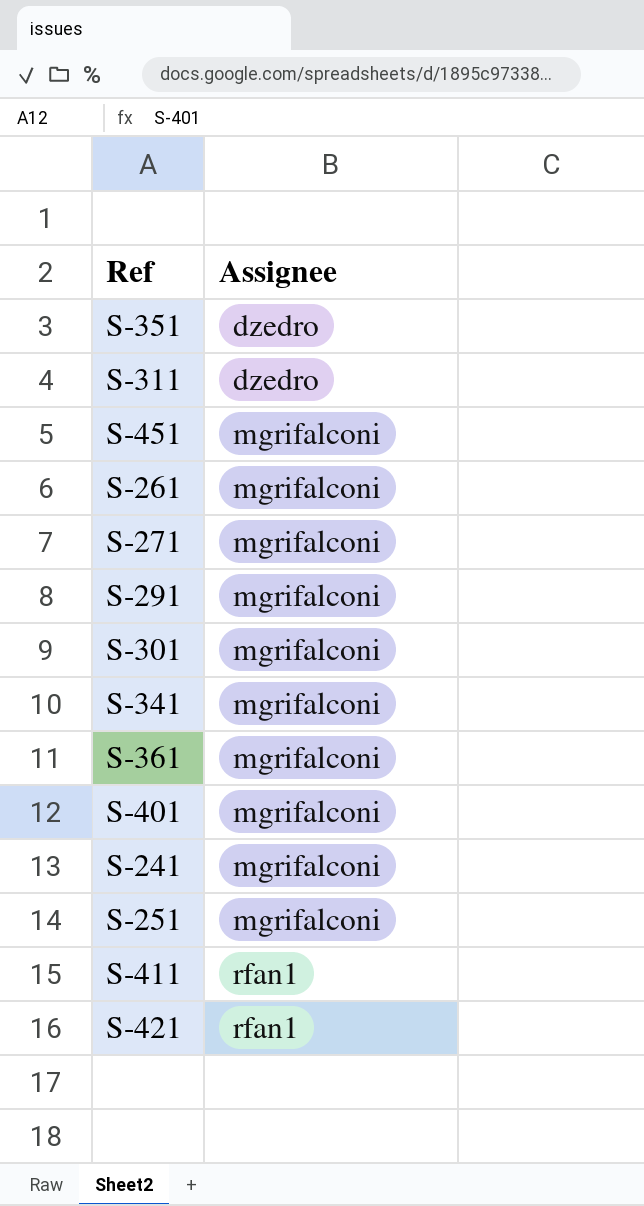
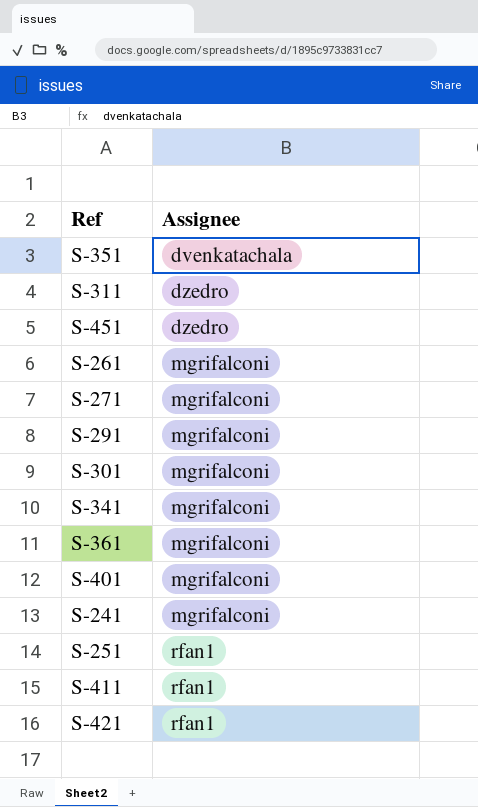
S-351 | Assignee: dzedro -> dvenkatachala
S-451 | Assignee: mgrifalconi -> dzedro
S-251 | Assignee: mgrifalconi -> rfan1

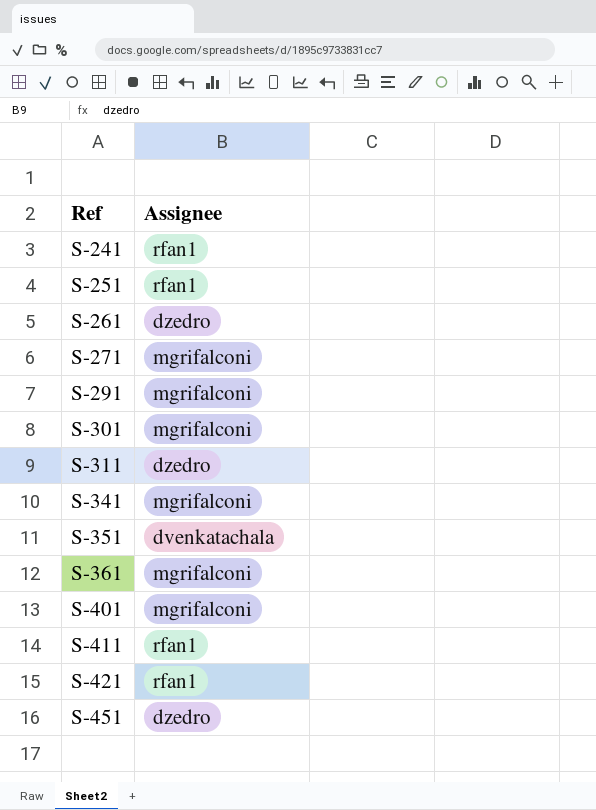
row order: Assignee ascending -> Ref ascending
S-241 | Assignee: mgrifalconi -> rfan1
S-261 | Assignee: mgrifalconi -> dzedro

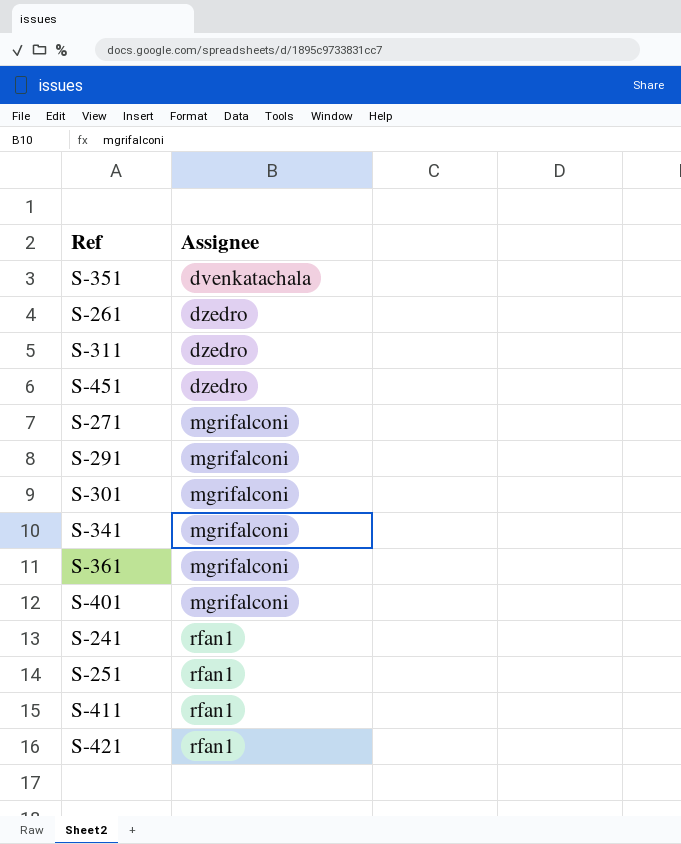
row order: Ref ascending -> Assignee ascending

